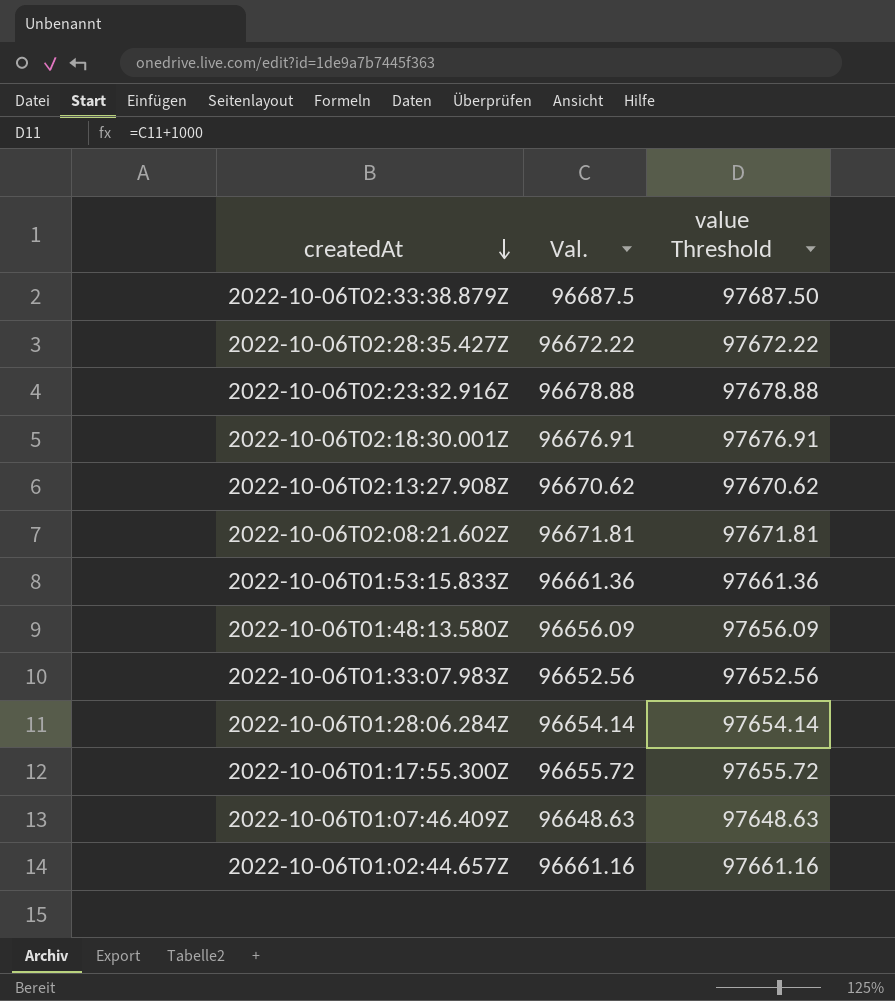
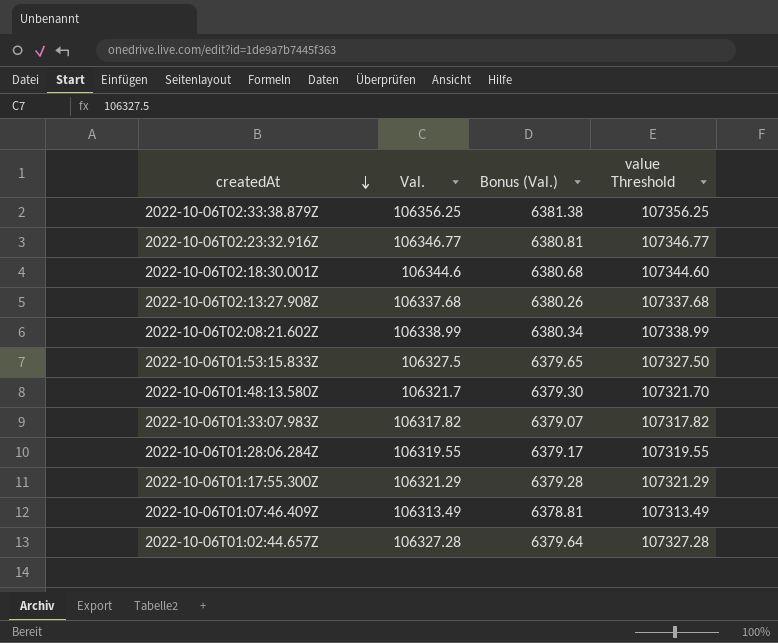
column Bonus (Val.) | formula: none -> [Val.] * 0.06
row 2022-10-06T02:28:35.427Z: 96672.22 | 97672.22 -> none
2022-10-06T02:33:38.879Z | Val.: 96687.5 -> 106356.25
2022-10-06T02:33:38.879Z | value Threshold: 97687.50 -> 107356.25
2022-10-06T02:23:32.916Z | Val.: 96678.88 -> 106346.77
2022-10-06T02:23:32.916Z | value Threshold: 97678.88 -> 107346.77
2022-10-06T02:18:30.001Z | Val.: 96676.91 -> 106344.6
2022-10-06T02:18:30.001Z | value Threshold: 97676.91 -> 107344.60
2022-10-06T02:13:27.908Z | Val.: 96670.62 -> 106337.68
2022-10-06T02:13:27.908Z | value Threshold: 97670.62 -> 107337.68
2022-10-06T02:08:21.602Z | Val.: 96671.81 -> 106338.99
2022-10-06T02:08:21.602Z | value Threshold: 97671.81 -> 107338.99
2022-10-06T01:53:15.833Z | Val.: 96661.36 -> 106327.5
2022-10-06T01:53:15.833Z | value Threshold: 97661.36 -> 107327.50
2022-10-06T01:48:13.580Z | Val.: 96656.09 -> 106321.7
2022-10-06T01:48:13.580Z | value Threshold: 97656.09 -> 107321.70
2022-10-06T01:33:07.983Z | Val.: 96652.56 -> 106317.82
2022-10-06T01:33:07.983Z | value Threshold: 97652.56 -> 107317.82
2022-10-06T01:28:06.284Z | Val.: 96654.14 -> 106319.55
2022-10-06T01:28:06.284Z | value Threshold: 97654.14 -> 107319.55
2022-10-06T01:17:55.300Z | Val.: 96655.72 -> 106321.29
2022-10-06T01:17:55.300Z | value Threshold: 97655.72 -> 107321.29
2022-10-06T01:07:46.409Z | Val.: 96648.63 -> 106313.49
2022-10-06T01:07:46.409Z | value Threshold: 97648.63 -> 107313.49
2022-10-06T01:02:44.657Z | Val.: 96661.16 -> 106327.28
2022-10-06T01:02:44.657Z | value Threshold: 97661.16 -> 107327.28

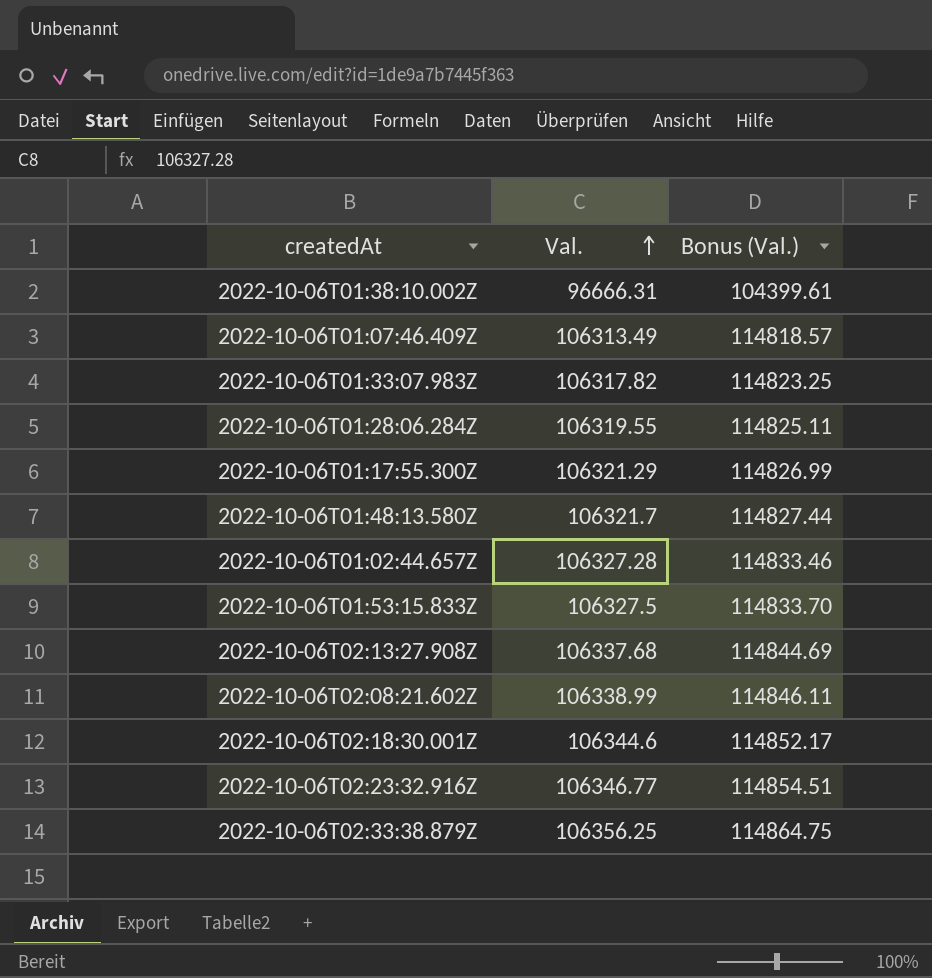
row order: createdAt descending -> Val. ascending
column value Threshold | formula: [Val.] + 1000 -> none
column Bonus (Val.) | formula: [Val.] * 0.06 -> [Val.] * 1.08
row 2022-10-06T01:38:10.002Z: none -> 96666.31 | 104399.61

